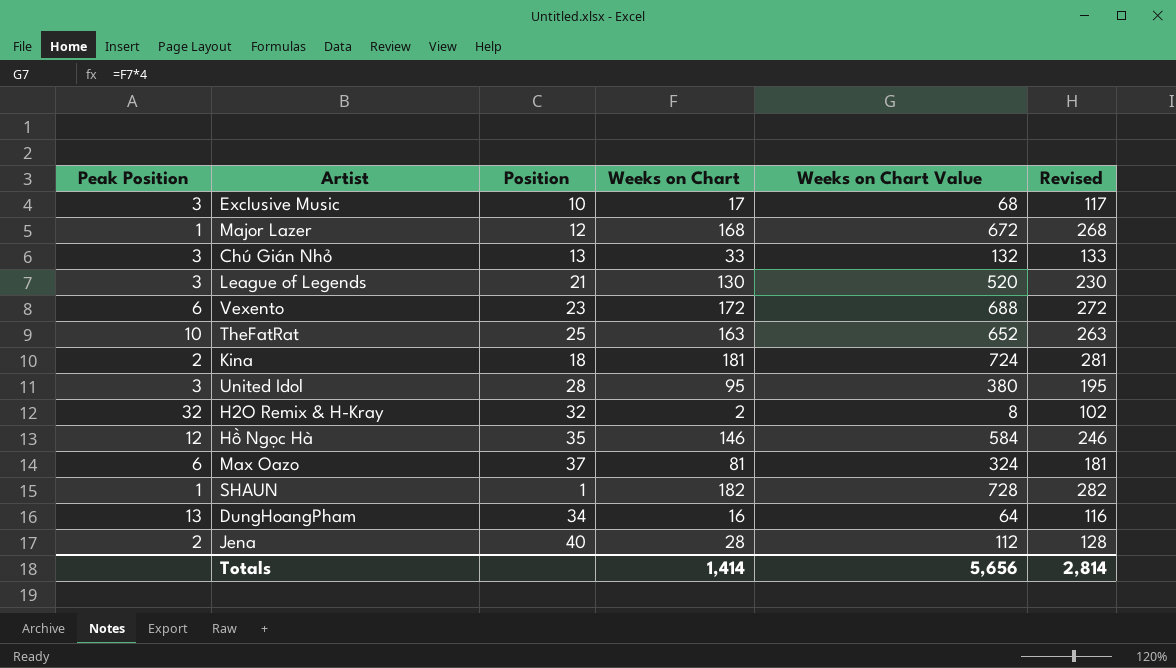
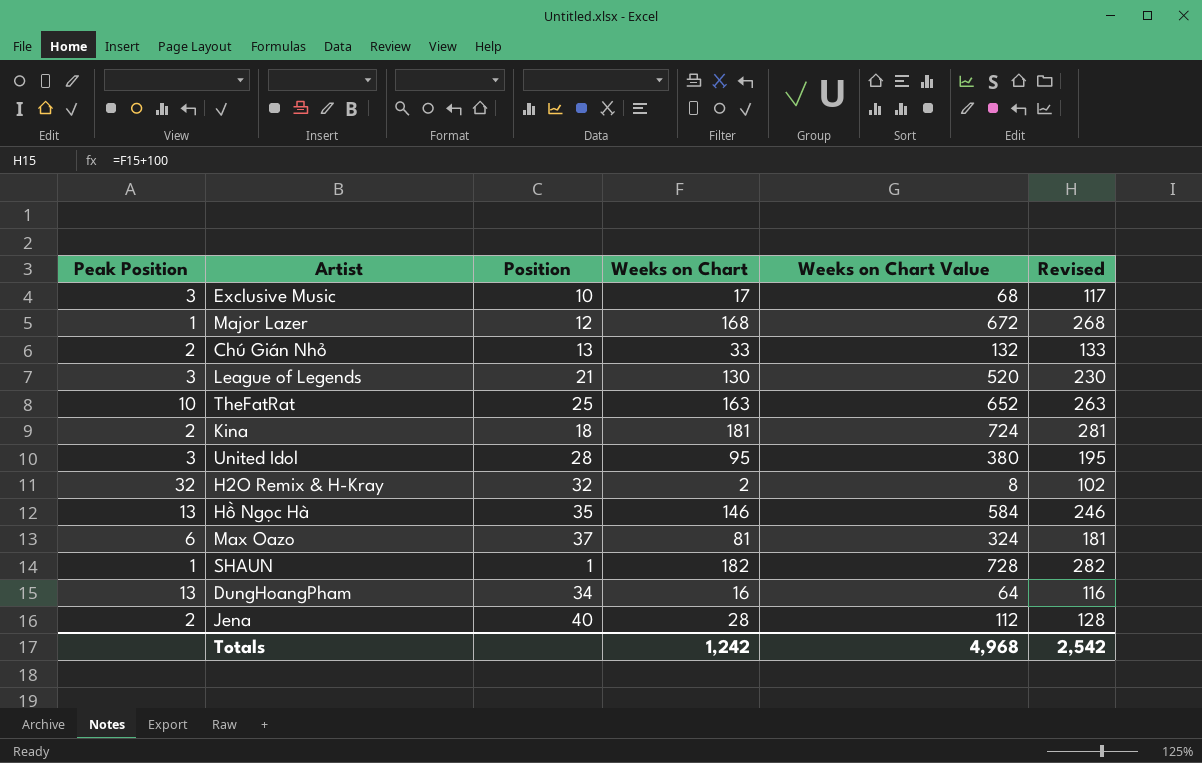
row Vexento: 6 | 23 | 172 | 688 | 272 -> none
Chú Gián Nhỏ | Peak Position: 3 -> 2
Hồ Ngọc Hà | Peak Position: 12 -> 13
Totals | Weeks on Chart: 1,414 -> 1,242
Totals | Weeks on Chart Value: 5,656 -> 4,968
Totals | Revised: 2,814 -> 2,542

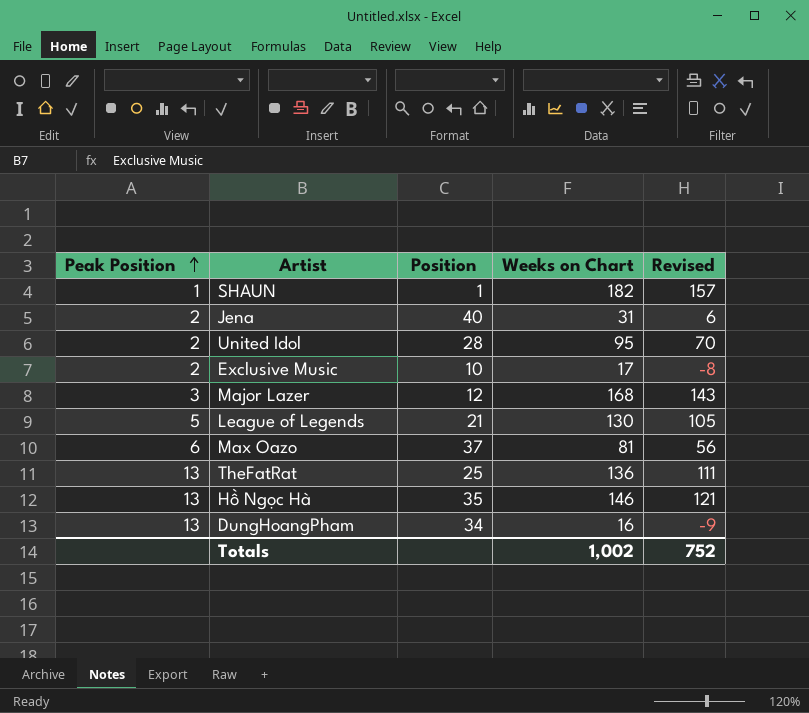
row order: none -> Peak Position ascending
column Weeks on Chart Value | formula: [Weeks on Chart] * 4 -> none
column Revised | formula: [Weeks on Chart] + 100 -> [Weeks on Chart] - 25
row Chú Gián Nhỏ: 2 | 13 | 33 | 132 | 133 -> none
row Kina: 2 | 18 | 181 | 724 | 281 -> none
row H2O Remix & H-Kray: 32 | 32 | 2 | 8 | 102 -> none
Jena | Weeks on Chart: 28 -> 31
United Idol | Peak Position: 3 -> 2
Exclusive Music | Peak Position: 3 -> 2
Major Lazer | Peak Position: 1 -> 3
League of Legends | Peak Position: 3 -> 5
TheFatRat | Peak Position: 10 -> 13
TheFatRat | Weeks on Chart: 163 -> 136
Totals | Weeks on Chart: 1,242 -> 1,002
Totals | Revised: 2,542 -> 752

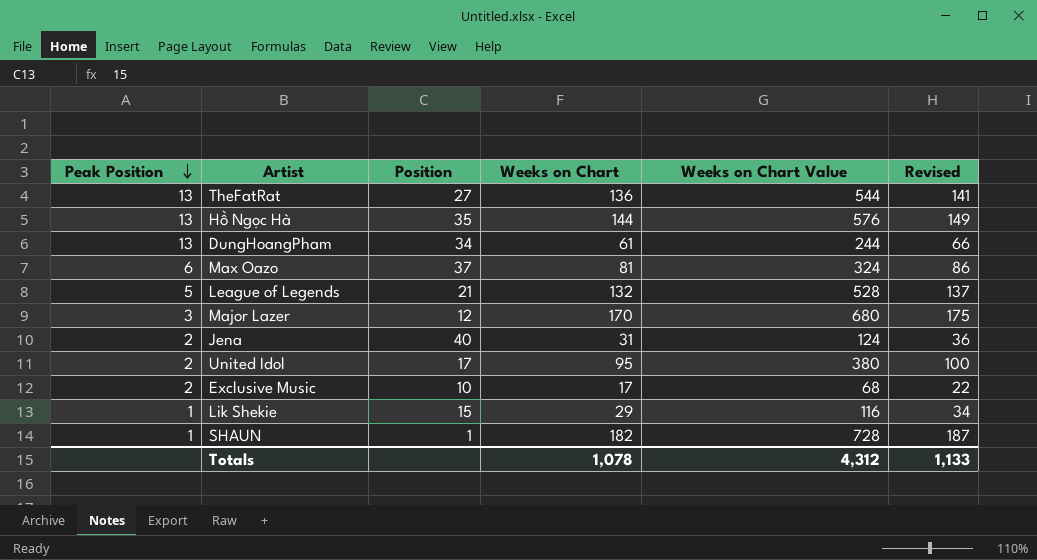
row order: Peak Position ascending -> Peak Position descending
column Weeks on Chart Value | formula: none -> [Weeks on Chart] * 4
column Revised | formula: [Weeks on Chart] - 25 -> [Weeks on Chart] + 5
TheFatRat | Position: 25 -> 27
Hồ Ngọc Hà | Weeks on Chart: 146 -> 144
DungHoangPham | Weeks on Chart: 16 -> 61
League of Legends | Weeks on Chart: 130 -> 132
Major Lazer | Weeks on Chart: 168 -> 170
United Idol | Position: 28 -> 17
row Lik Shekie: none -> 1 | 15 | 29 | 116 | 34
Totals | Weeks on Chart: 1,002 -> 1,078
Totals | Revised: 752 -> 1,133

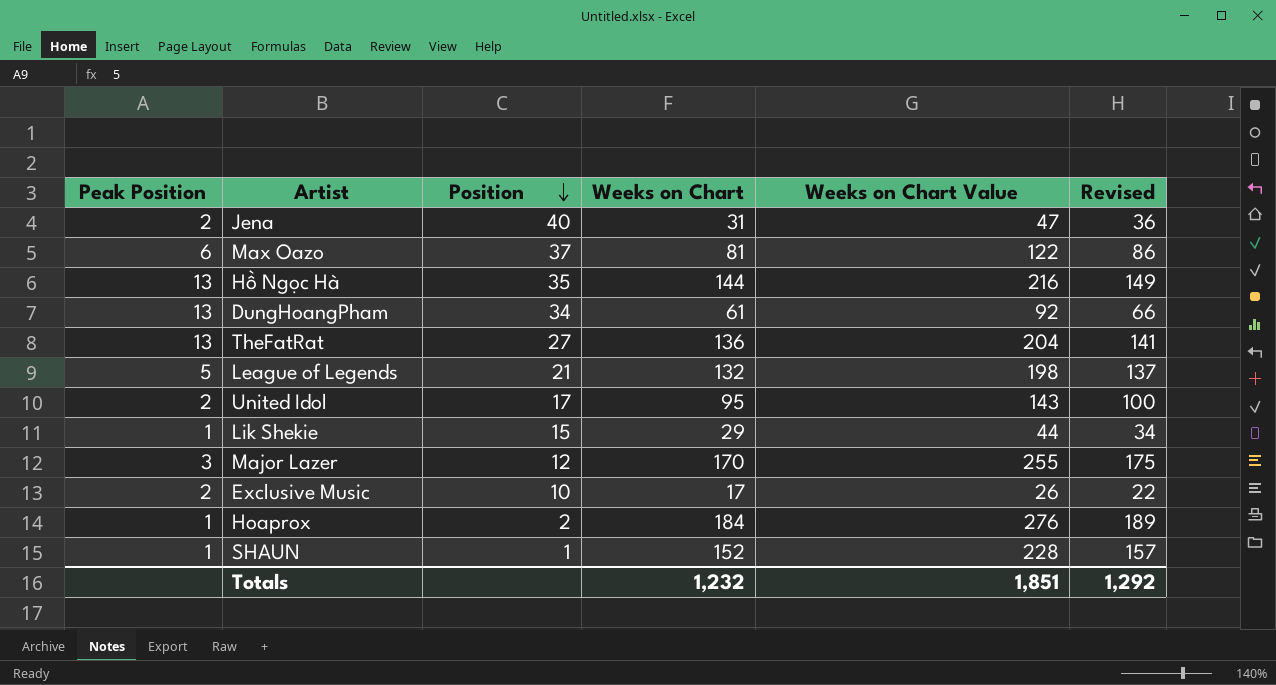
row order: Peak Position descending -> Position descending
column Weeks on Chart Value | formula: [Weeks on Chart] * 4 -> [Weeks on Chart] * 1.5
row Hoaprox: none -> 1 | 2 | 184 | 276 | 189
SHAUN | Weeks on Chart: 182 -> 152
SHAUN | Revised: 187 -> 157
Totals | Weeks on Chart: 1,078 -> 1,232
Totals | Weeks on Chart Value: 4,312 -> 1,851
Totals | Revised: 1,133 -> 1,292

